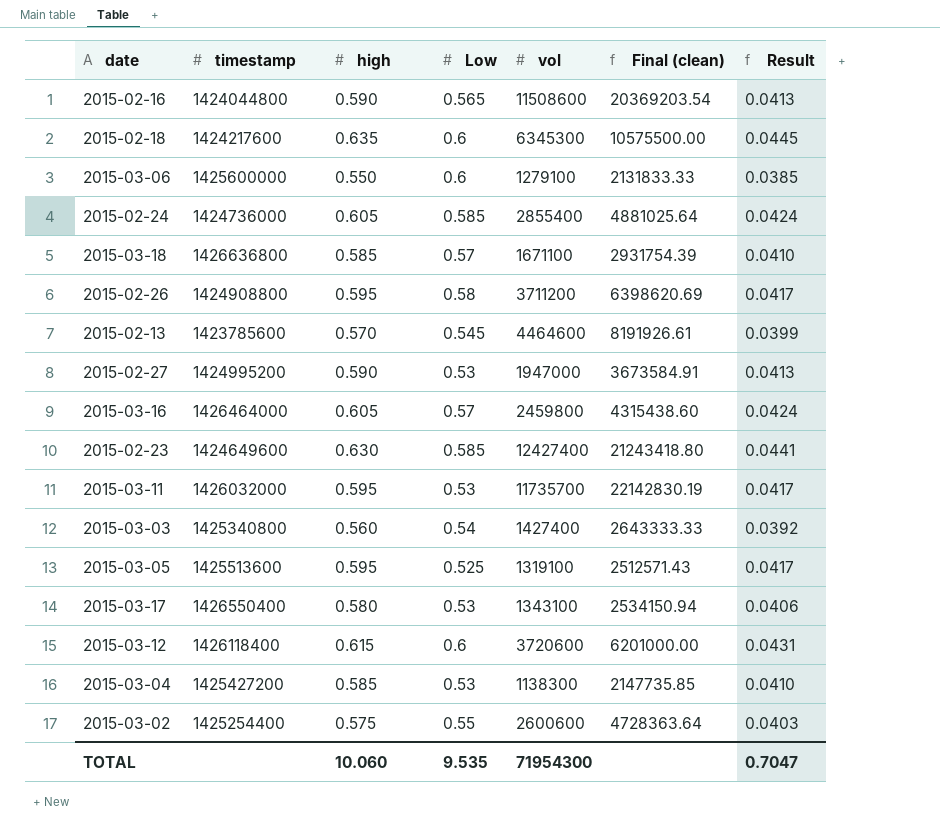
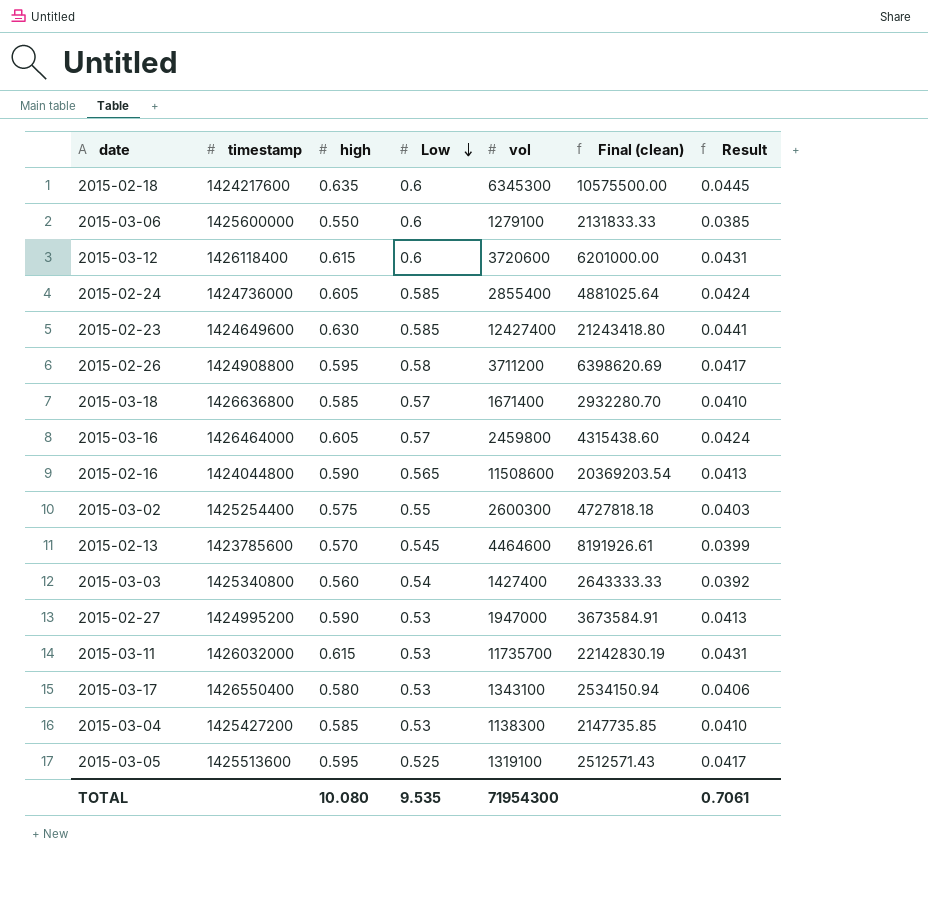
row order: none -> Low descending
2015-03-18 | vol: 1671100 -> 1671400
2015-03-18 | Final (clean): 2931754.39 -> 2932280.70
2015-03-02 | vol: 2600600 -> 2600300
2015-03-02 | Final (clean): 4728363.64 -> 4727818.18
2015-03-11 | high: 0.595 -> 0.615
2015-03-11 | Result: 0.0417 -> 0.0431
TOTAL | high: 10.060 -> 10.080
TOTAL | Result: 0.7047 -> 0.7061

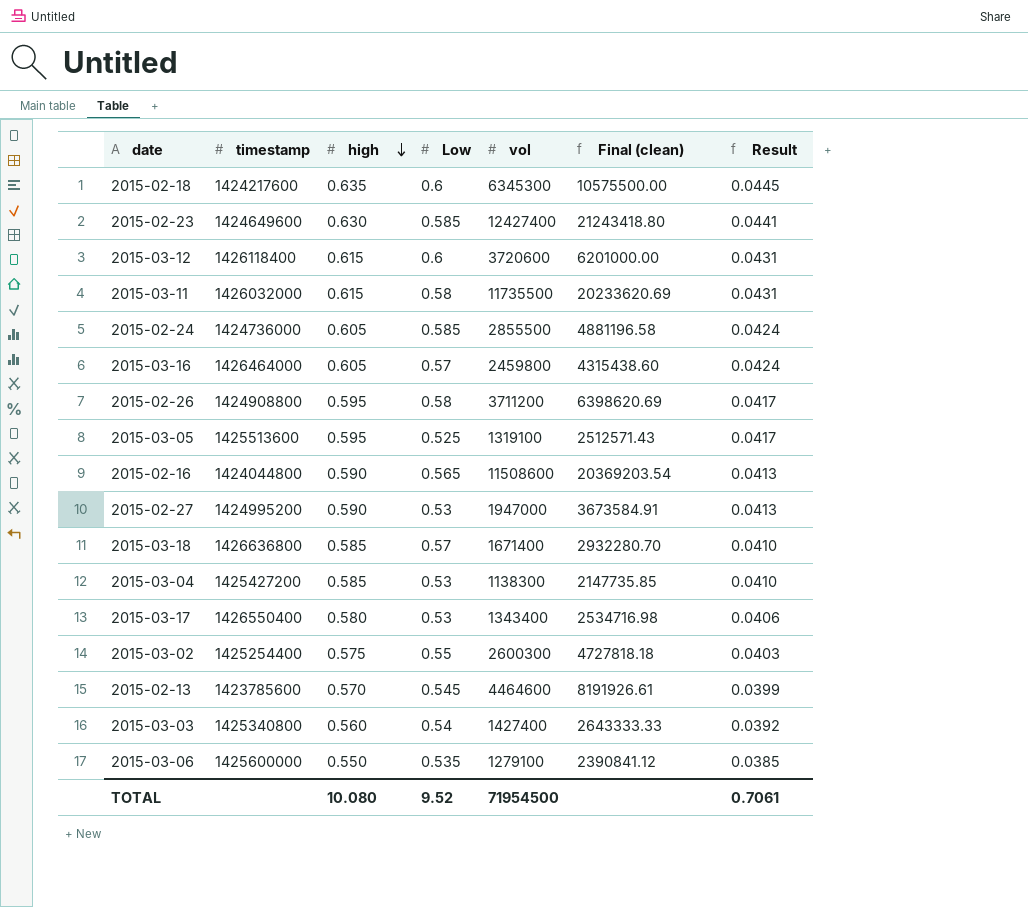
row order: Low descending -> high descending
2015-03-11 | Low: 0.53 -> 0.58
2015-03-11 | vol: 11735700 -> 11735500
2015-03-11 | Final (clean): 22142830.19 -> 20233620.69
2015-02-24 | vol: 2855400 -> 2855500
2015-02-24 | Final (clean): 4881025.64 -> 4881196.58
2015-03-17 | vol: 1343100 -> 1343400
2015-03-17 | Final (clean): 2534150.94 -> 2534716.98
2015-03-06 | Low: 0.6 -> 0.535
2015-03-06 | Final (clean): 2131833.33 -> 2390841.12
TOTAL | Low: 9.535 -> 9.52
TOTAL | vol: 71954300 -> 71954500

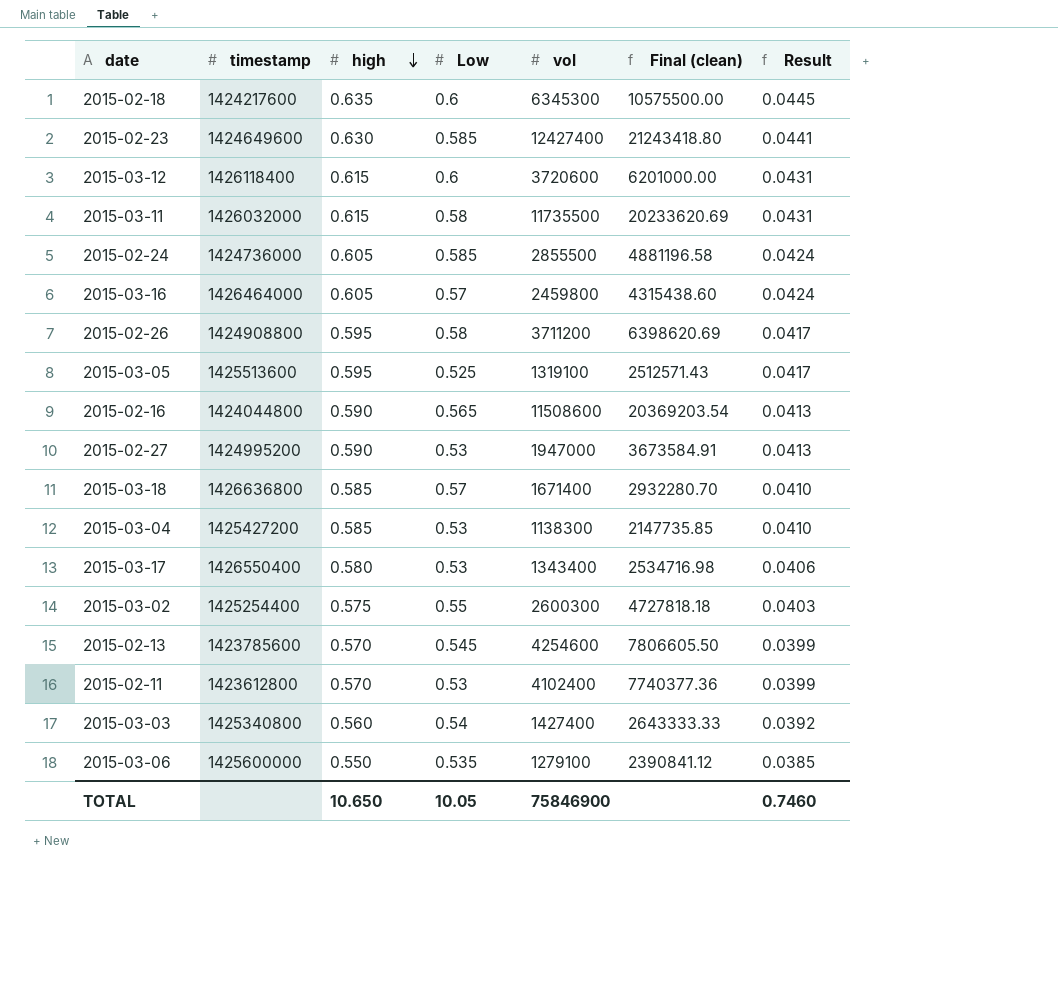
2015-02-13 | vol: 4464600 -> 4254600
2015-02-13 | Final (clean): 8191926.61 -> 7806605.50
row 2015-02-11: none -> 1423612800 | 0.570 | 0.53 | 4102400 | 7740377.36 | 0.0399
TOTAL | high: 10.080 -> 10.650
TOTAL | Low: 9.52 -> 10.05
TOTAL | vol: 71954500 -> 75846900
TOTAL | Result: 0.7061 -> 0.7460

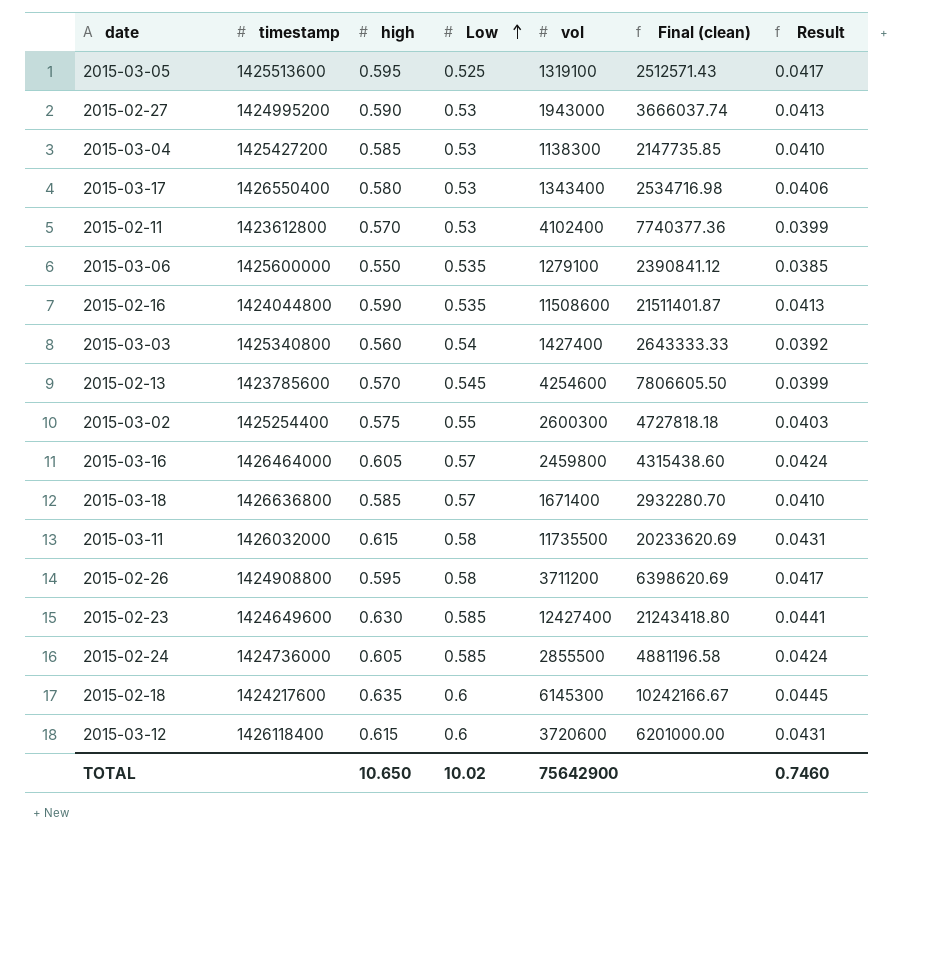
row order: high descending -> Low ascending
2015-02-27 | vol: 1947000 -> 1943000
2015-02-27 | Final (clean): 3673584.91 -> 3666037.74
2015-02-16 | Low: 0.565 -> 0.535
2015-02-16 | Final (clean): 20369203.54 -> 21511401.87
2015-02-18 | vol: 6345300 -> 6145300
2015-02-18 | Final (clean): 10575500.00 -> 10242166.67
TOTAL | Low: 10.05 -> 10.02
TOTAL | vol: 75846900 -> 75642900

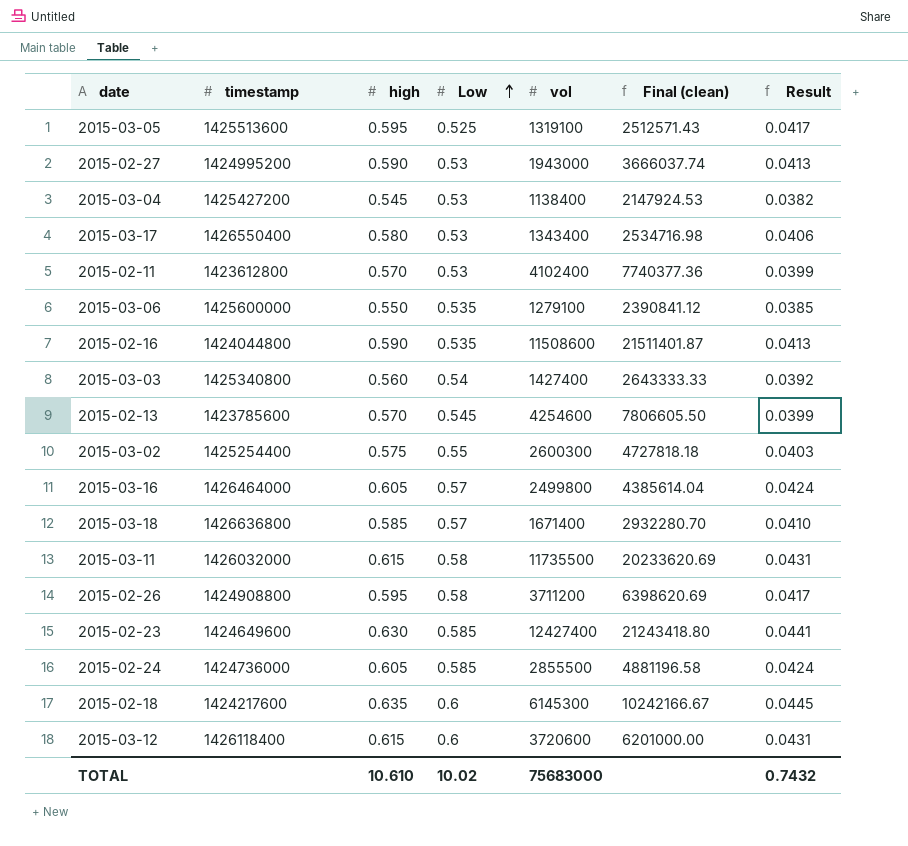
2015-03-04 | high: 0.585 -> 0.545
2015-03-04 | vol: 1138300 -> 1138400
2015-03-04 | Final (clean): 2147735.85 -> 2147924.53
2015-03-04 | Result: 0.0410 -> 0.0382
2015-03-16 | vol: 2459800 -> 2499800
2015-03-16 | Final (clean): 4315438.60 -> 4385614.04
TOTAL | high: 10.650 -> 10.610
TOTAL | vol: 75642900 -> 75683000
TOTAL | Result: 0.7460 -> 0.7432

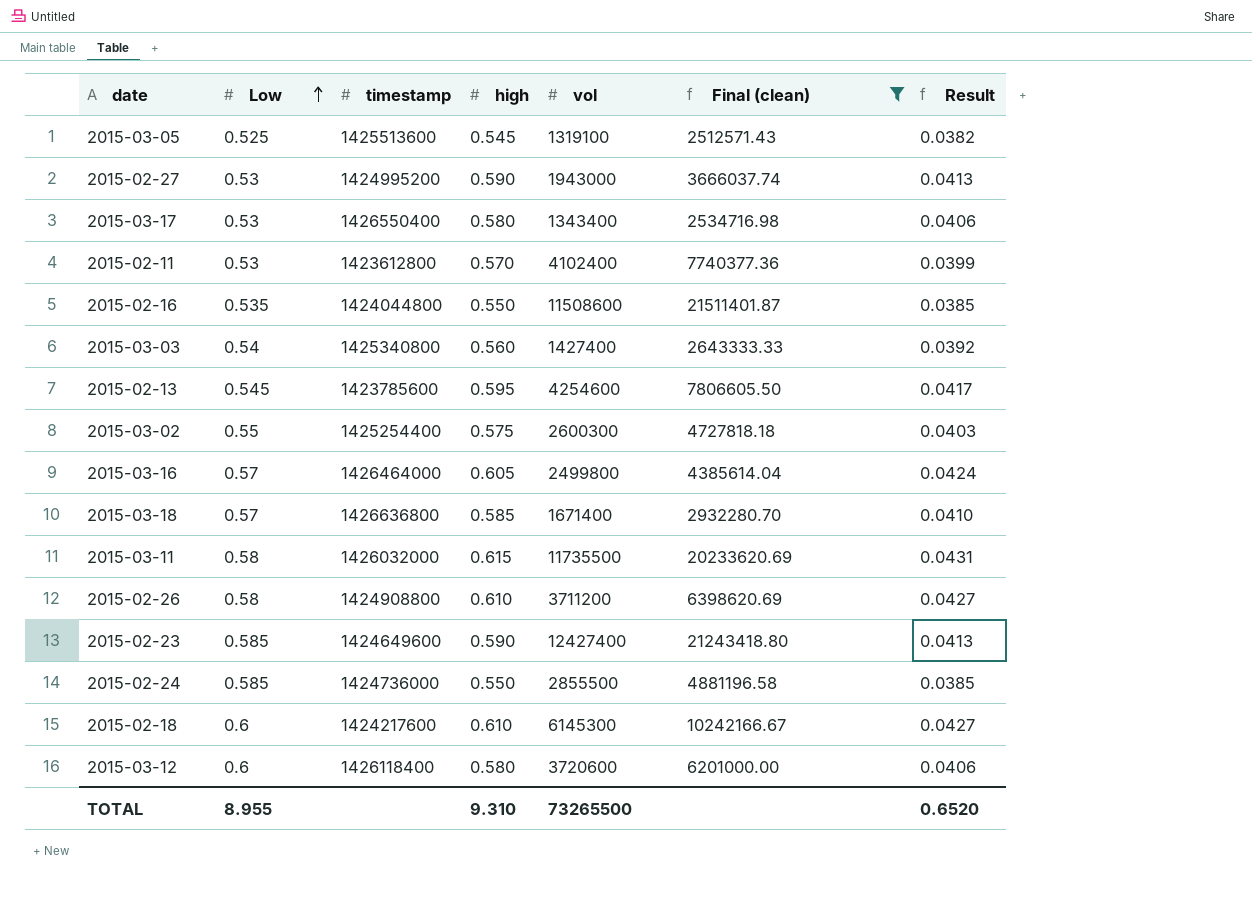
filter: none -> Final (clean) >= 2512571.43
column Low | position: 4 -> 2
2015-03-05 | high: 0.595 -> 0.545
2015-03-05 | Result: 0.0417 -> 0.0382
2015-02-16 | high: 0.590 -> 0.550
2015-02-16 | Result: 0.0413 -> 0.0385
2015-02-13 | high: 0.570 -> 0.595
2015-02-13 | Result: 0.0399 -> 0.0417
2015-02-26 | high: 0.595 -> 0.610
2015-02-26 | Result: 0.0417 -> 0.0427
2015-02-23 | high: 0.630 -> 0.590
2015-02-23 | Result: 0.0441 -> 0.0413
2015-02-24 | high: 0.605 -> 0.550
2015-02-24 | Result: 0.0424 -> 0.0385
2015-02-18 | high: 0.635 -> 0.610
2015-02-18 | Result: 0.0445 -> 0.0427
2015-03-12 | high: 0.615 -> 0.580
2015-03-12 | Result: 0.0431 -> 0.0406
TOTAL | Low: 10.02 -> 8.955
TOTAL | high: 10.610 -> 9.310
TOTAL | vol: 75683000 -> 73265500
TOTAL | Result: 0.7432 -> 0.6520

